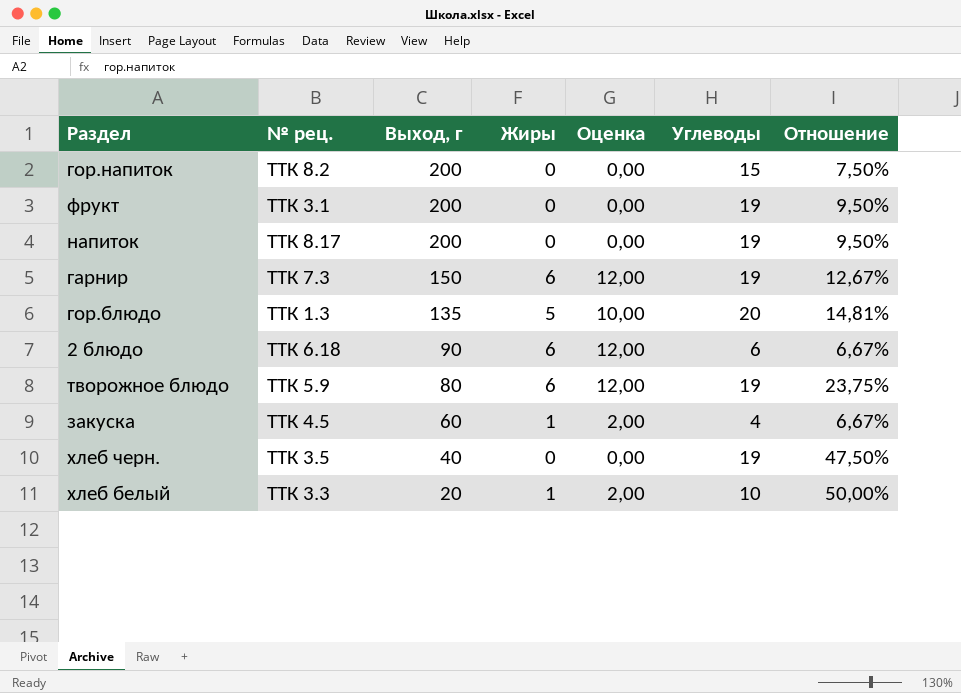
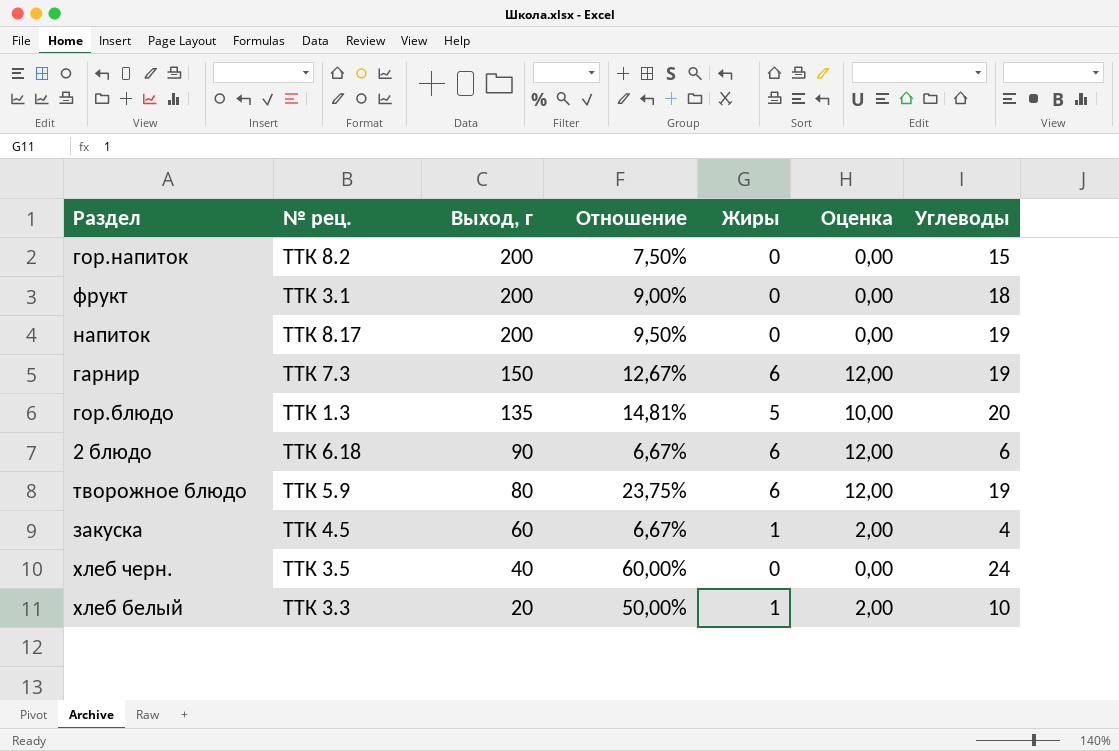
column Отношение | position: 7 -> 4
фрукт | Отношение: 9,50% -> 9,00%
фрукт | Углеводы: 19 -> 18
хлеб черн. | Отношение: 47,50% -> 60,00%
хлеб черн. | Углеводы: 19 -> 24

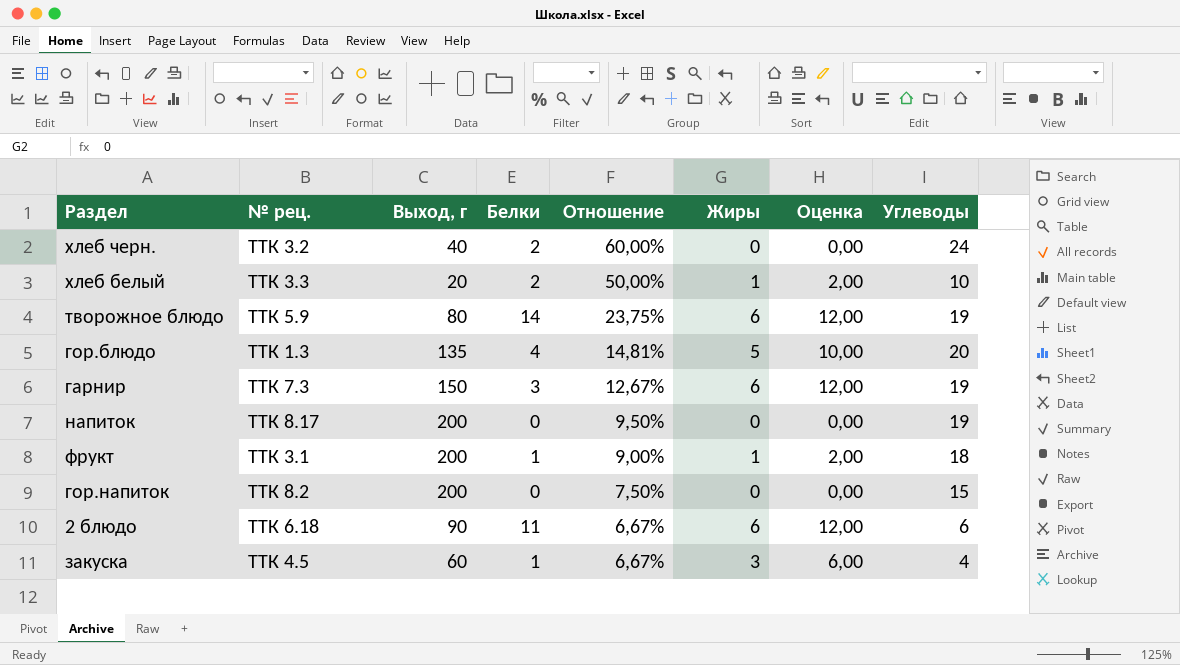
row order: Выход, г descending -> Отношение descending
column Белки | position: none -> 4
хлеб черн. | № рец.: ТТК 3.5 -> ТТК 3.2
фрукт | Жиры: 0 -> 1
фрукт | Оценка: 0,00 -> 2,00
закуска | Жиры: 1 -> 3
закуска | Оценка: 2,00 -> 6,00

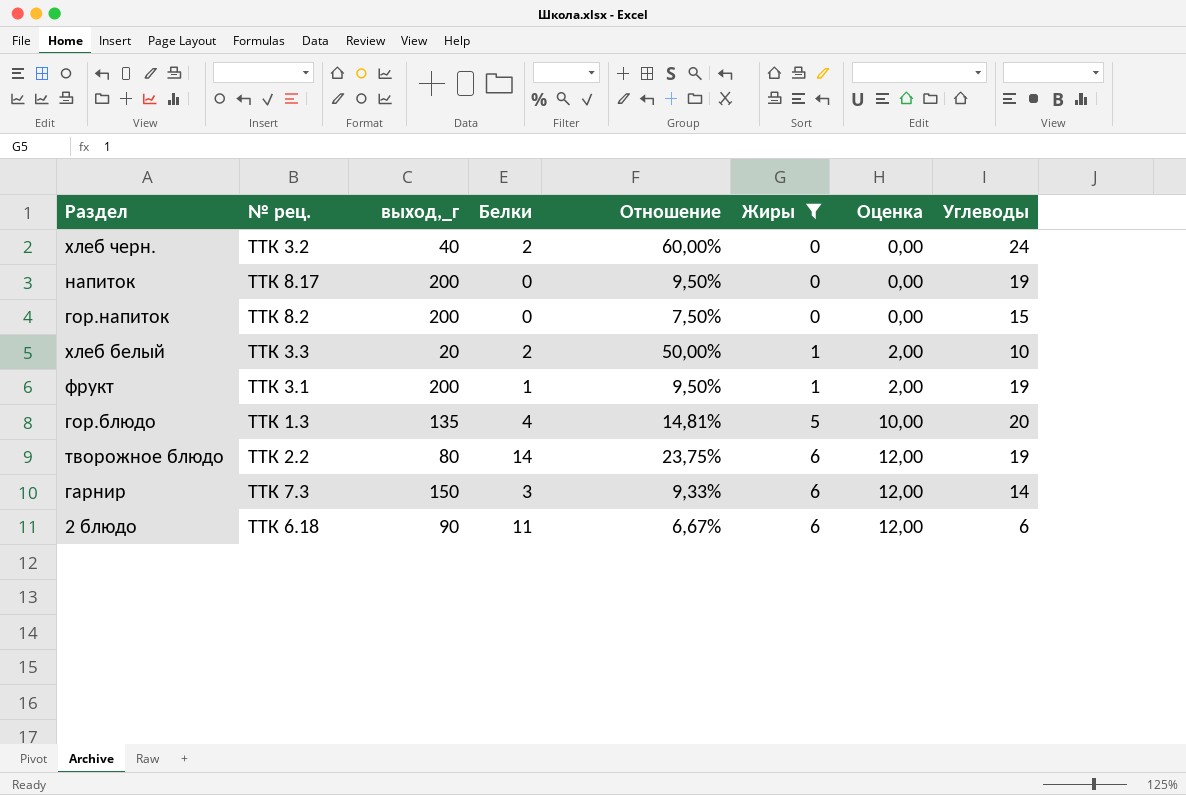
filter: none -> Жиры != 3
row order: Отношение descending -> Жиры ascending
column name: Выход, г -> выход,_г
фрукт | Отношение: 9,00% -> 9,50%
фрукт | Углеводы: 18 -> 19
творожное блюдо | № рец.: ТТК 5.9 -> ТТК 2.2
гарнир | Отношение: 12,67% -> 9,33%
гарнир | Углеводы: 19 -> 14

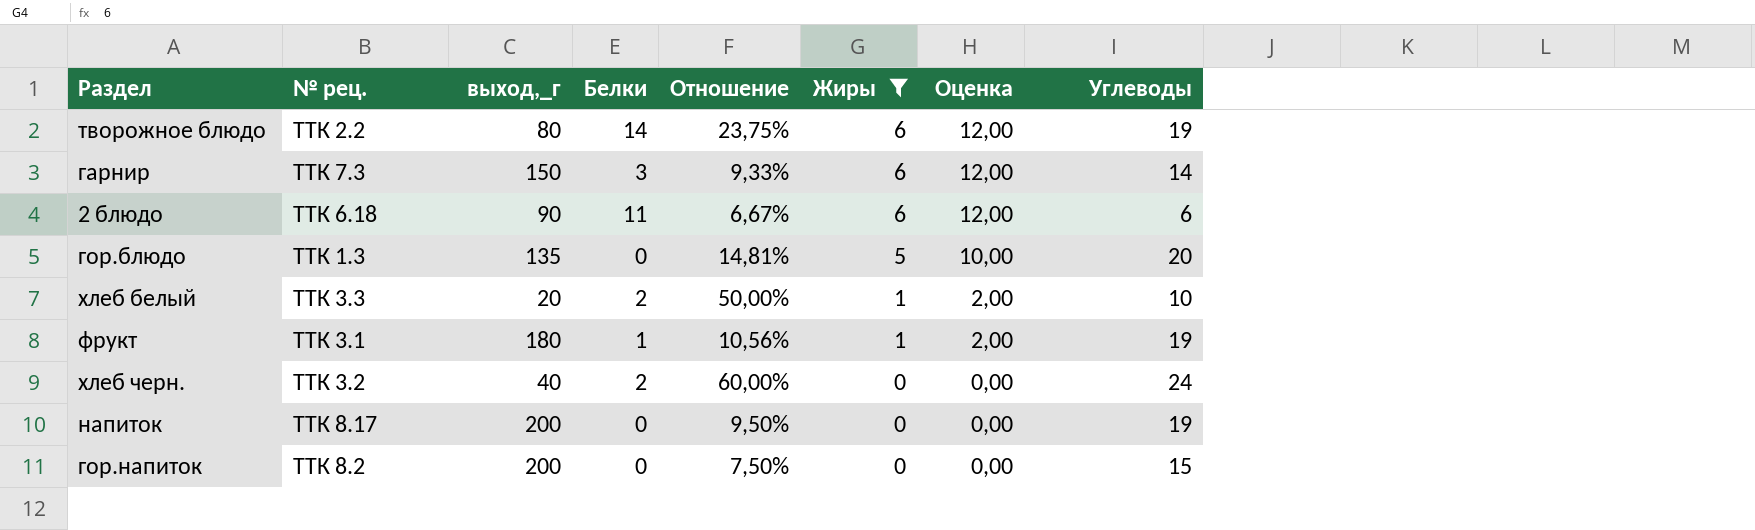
row order: Жиры ascending -> Жиры descending
гор.блюдо | Белки: 4 -> 0
фрукт | выход,_г: 200 -> 180
фрукт | Отношение: 9,50% -> 10,56%

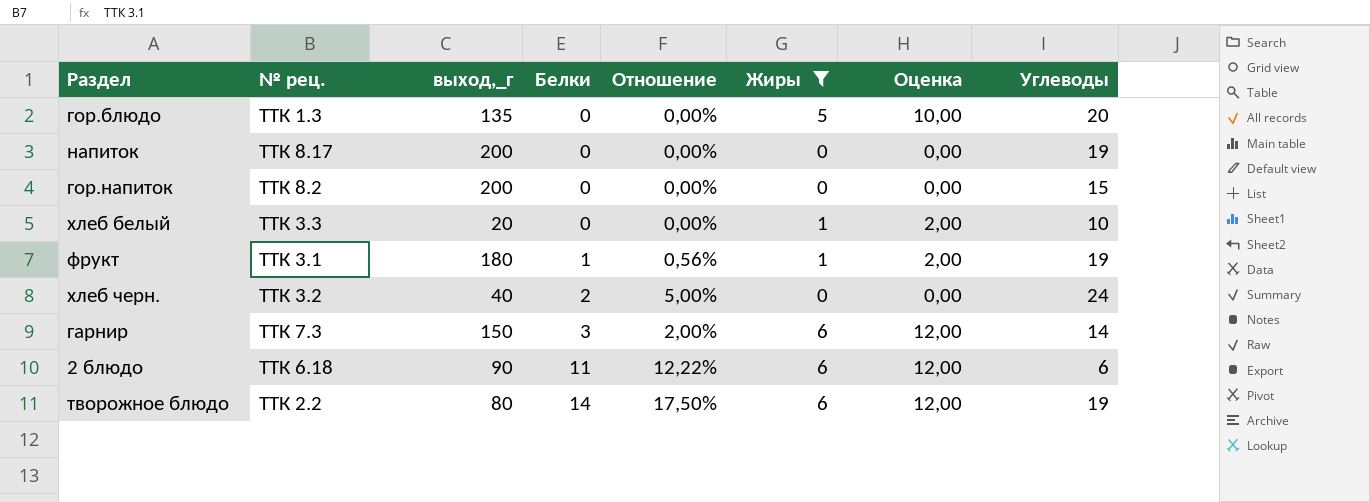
row order: Жиры descending -> Белки ascending
column Отношение | formula: [Углеводы] / [выход,_г] -> [Белки] / [выход,_г]
хлеб белый | Белки: 2 -> 0

